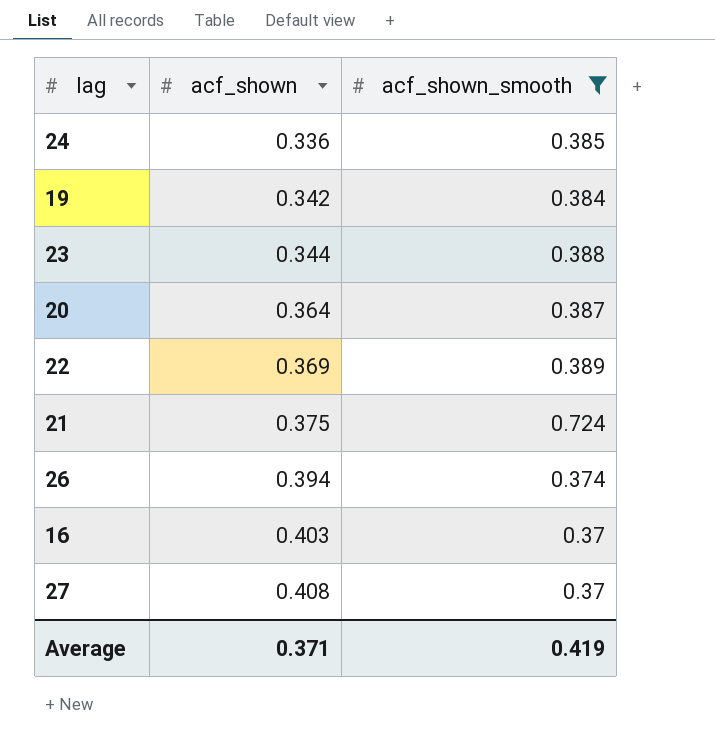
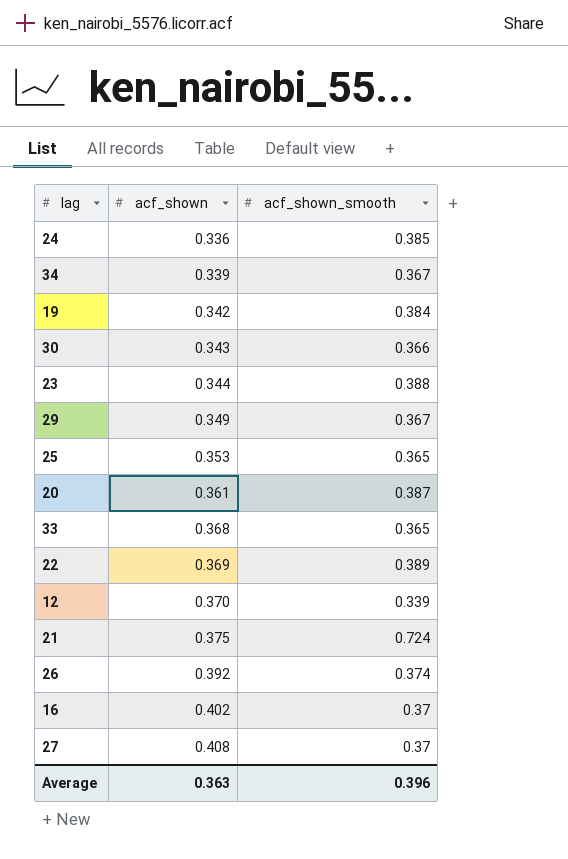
filter: acf_shown_smooth >= 0.37 -> none
20 | acf_shown: 0.364 -> 0.361
26 | acf_shown: 0.394 -> 0.392
16 | acf_shown: 0.403 -> 0.402
Average | acf_shown: 0.371 -> 0.363
Average | acf_shown_smooth: 0.419 -> 0.396

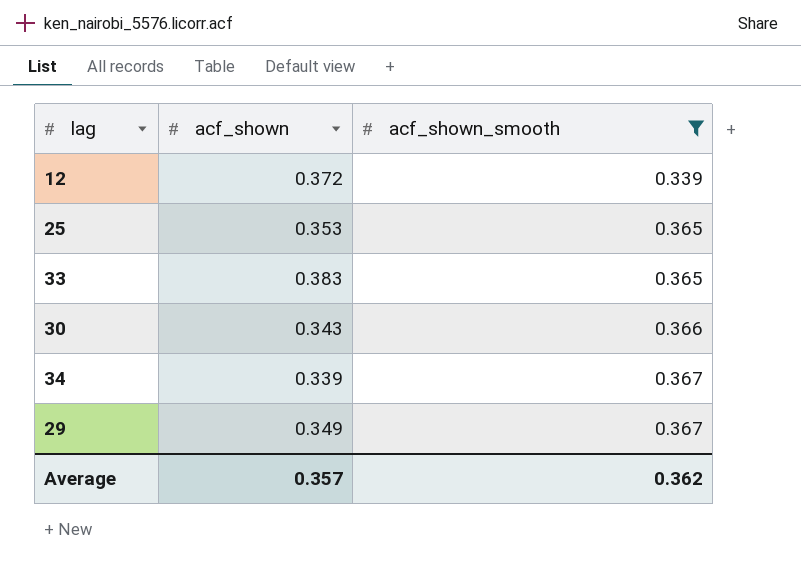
filter: none -> acf_shown_smooth <= 0.367
row order: acf_shown ascending -> acf_shown_smooth ascending
12 | acf_shown: 0.370 -> 0.372
33 | acf_shown: 0.368 -> 0.383
Average | acf_shown: 0.363 -> 0.357
Average | acf_shown_smooth: 0.396 -> 0.362

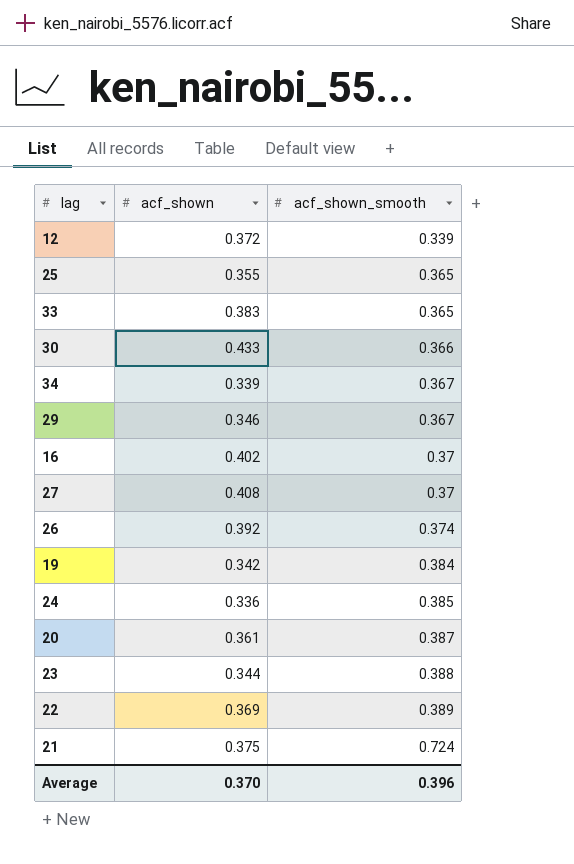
filter: acf_shown_smooth <= 0.367 -> none
25 | acf_shown: 0.353 -> 0.355
30 | acf_shown: 0.343 -> 0.433
29 | acf_shown: 0.349 -> 0.346
Average | acf_shown: 0.357 -> 0.370
Average | acf_shown_smooth: 0.362 -> 0.396

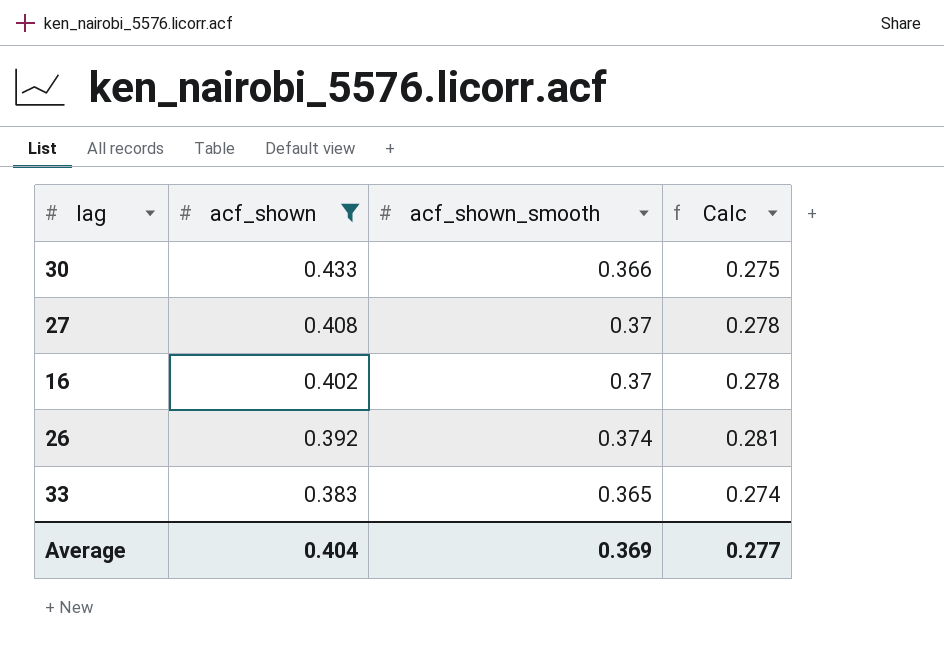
filter: none -> acf_shown >= 0.383
row order: acf_shown_smooth ascending -> acf_shown descending
column Calc | formula: none -> [acf_shown_smooth] * 0.75
Average | acf_shown: 0.370 -> 0.404
Average | acf_shown_smooth: 0.396 -> 0.369

